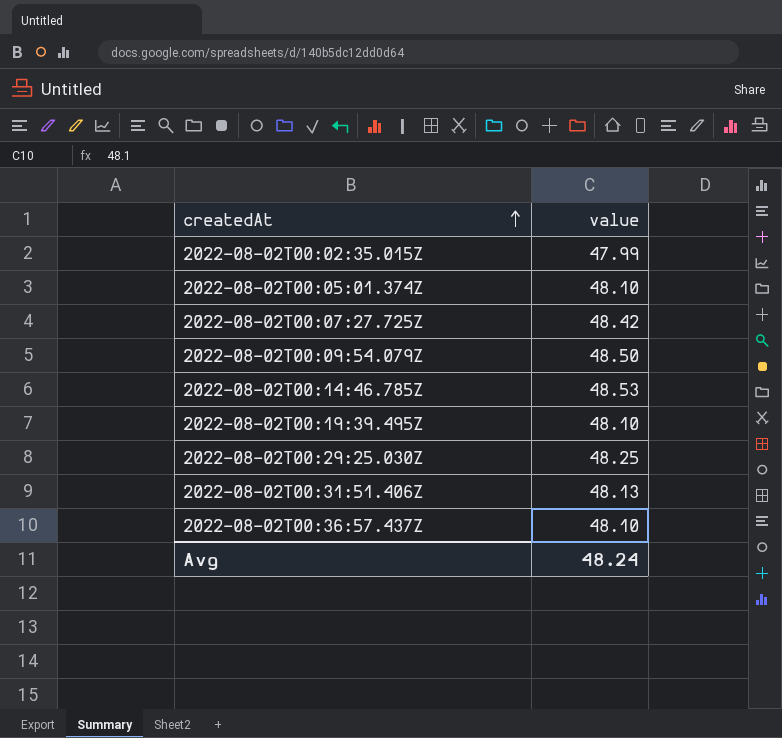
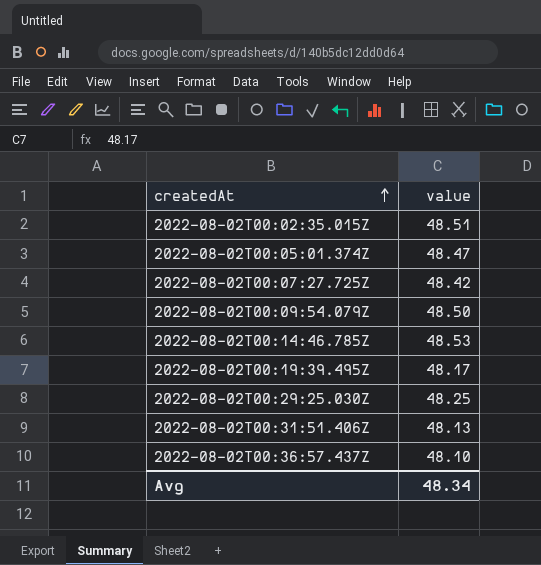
2022-08-02T00:02:35.015Z | value: 47.99 -> 48.51
2022-08-02T00:05:01.374Z | value: 48.10 -> 48.47
2022-08-02T00:19:39.495Z | value: 48.10 -> 48.17
Avg | value: 48.24 -> 48.34

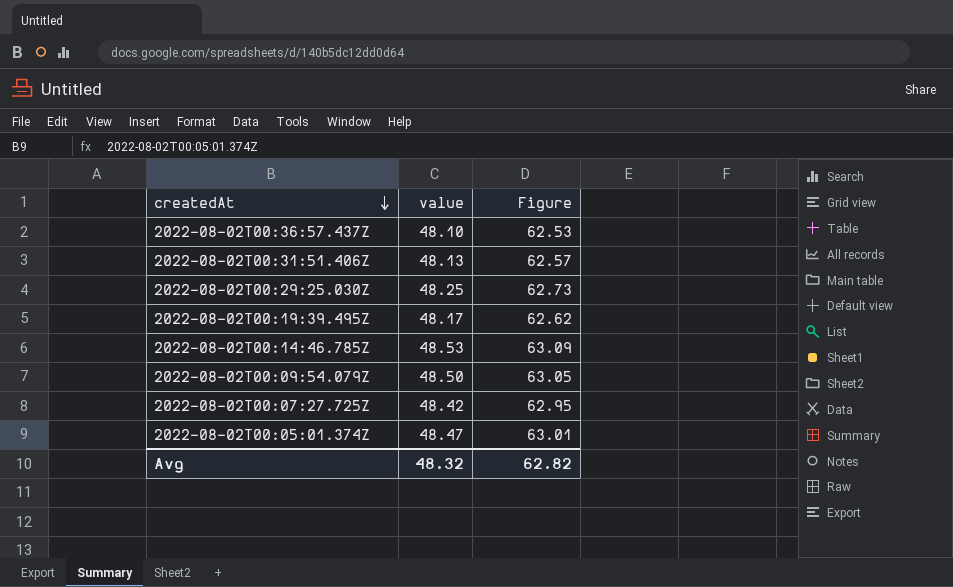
row order: createdAt ascending -> createdAt descending
column Figure | formula: none -> [value] * 1.3
row 2022-08-02T00:02:35.015Z: 48.51 -> none
Avg | value: 48.34 -> 48.32

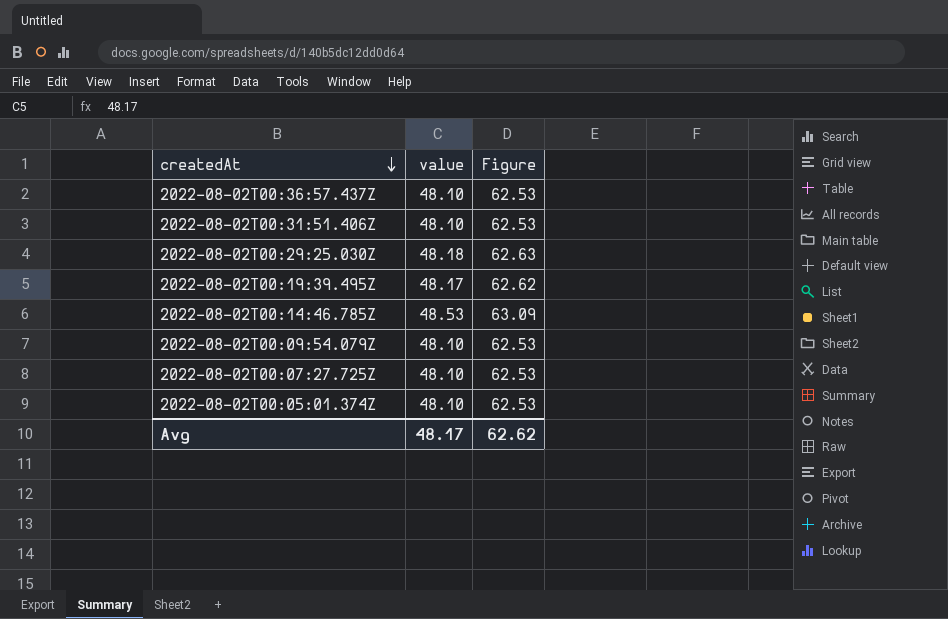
2022-08-02T00:31:51.406Z | value: 48.13 -> 48.10
2022-08-02T00:31:51.406Z | Figure: 62.57 -> 62.53
2022-08-02T00:29:25.030Z | value: 48.25 -> 48.18
2022-08-02T00:29:25.030Z | Figure: 62.73 -> 62.63
2022-08-02T00:09:54.079Z | value: 48.50 -> 48.10
2022-08-02T00:09:54.079Z | Figure: 63.05 -> 62.53
2022-08-02T00:07:27.725Z | value: 48.42 -> 48.10
2022-08-02T00:07:27.725Z | Figure: 62.95 -> 62.53
2022-08-02T00:05:01.374Z | value: 48.47 -> 48.10
2022-08-02T00:05:01.374Z | Figure: 63.01 -> 62.53
Avg | value: 48.32 -> 48.17
Avg | Figure: 62.82 -> 62.62

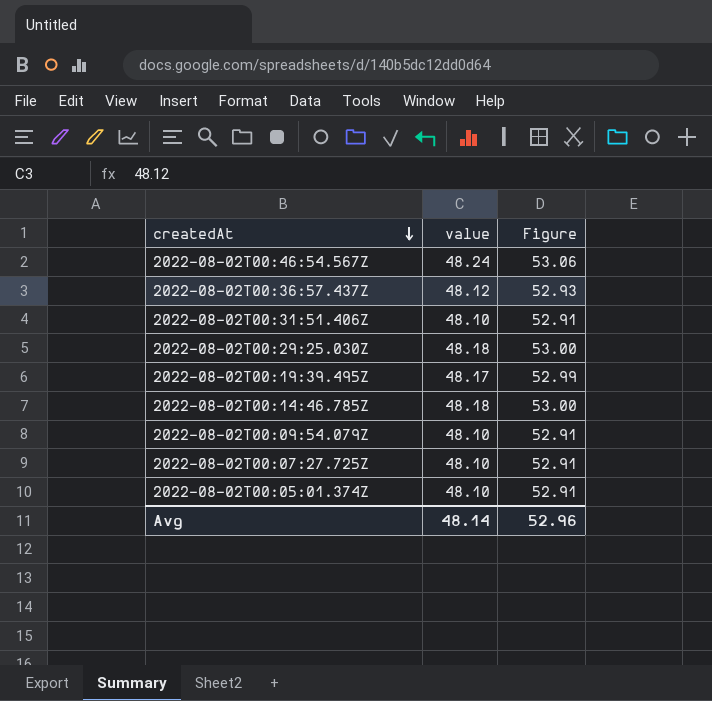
column Figure | formula: [value] * 1.3 -> [value] * 1.1
row 2022-08-02T00:46:54.567Z: none -> 48.24 | 53.06
2022-08-02T00:36:57.437Z | value: 48.10 -> 48.12
2022-08-02T00:14:46.785Z | value: 48.53 -> 48.18
Avg | value: 48.17 -> 48.14
Avg | Figure: 62.62 -> 52.96

